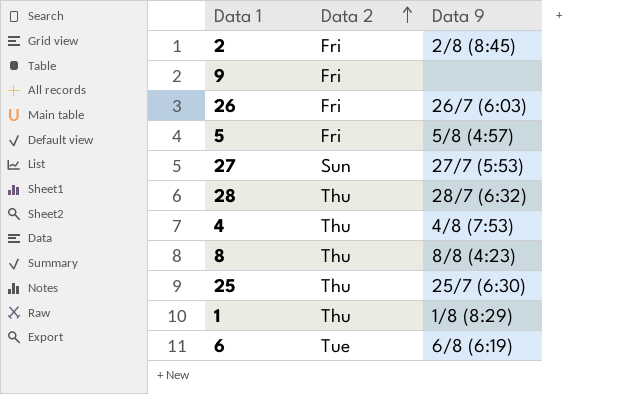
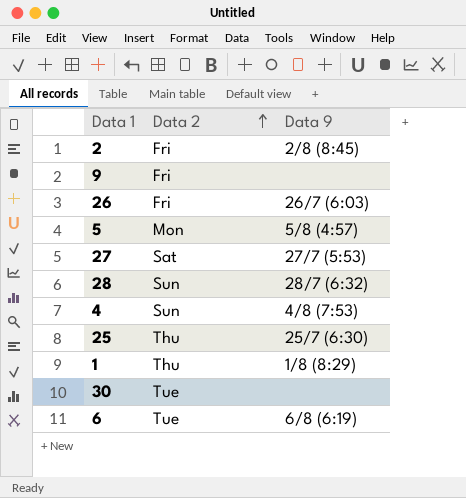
row 8: Thu | 8/8 (4:23) -> none
5 | Data 2: Fri -> Mon
27 | Data 2: Sun -> Sat
28 | Data 2: Thu -> Sun
4 | Data 2: Thu -> Sun
row 30: none -> Tue | none

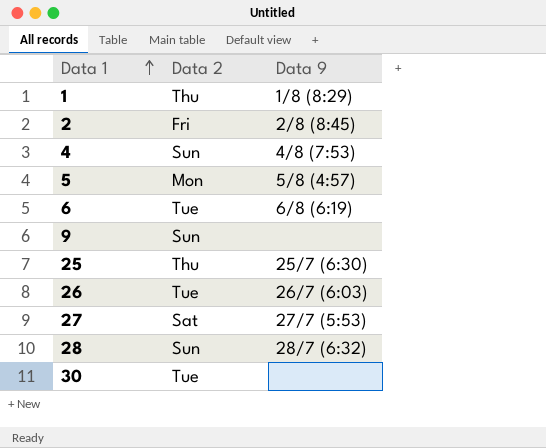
row order: Data 2 ascending -> Data 1 ascending
9 | Data 2: Fri -> Sun
26 | Data 2: Fri -> Tue

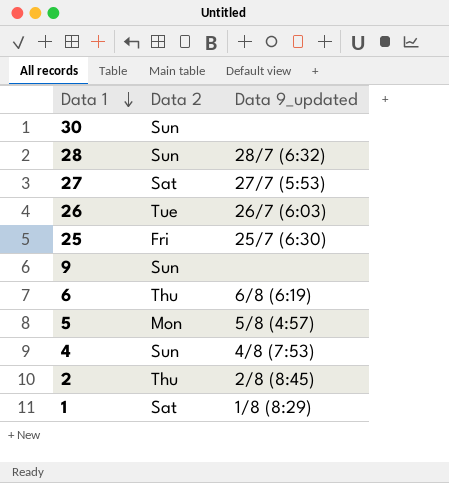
row order: Data 1 ascending -> Data 1 descending
column name: Data 9 -> Data 9_updated
30 | Data 2: Tue -> Sun
25 | Data 2: Thu -> Fri
6 | Data 2: Tue -> Thu
2 | Data 2: Fri -> Thu
1 | Data 2: Thu -> Sat

